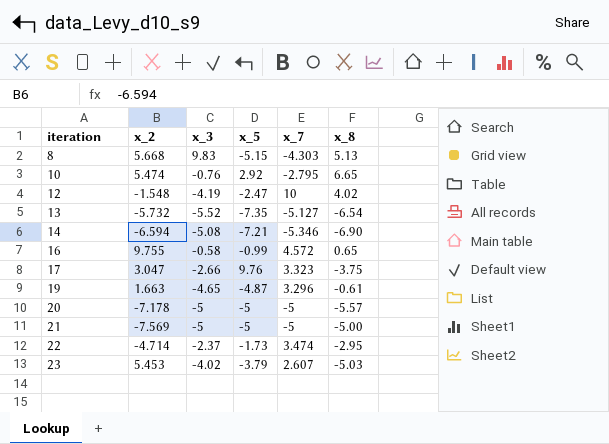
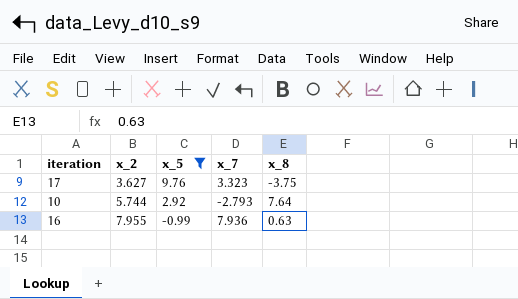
filter: none -> x_5 >= -0.99
row order: iteration ascending -> x_2 ascending
column x_3 | position: 3 -> none
17 | x_2: 3.047 -> 3.627
10 | x_2: 5.474 -> 5.744
10 | x_7: -2.795 -> -2.793
10 | x_8: 6.65 -> 7.64
16 | x_2: 9.755 -> 7.955
16 | x_7: 4.572 -> 7.936
16 | x_8: 0.65 -> 0.63

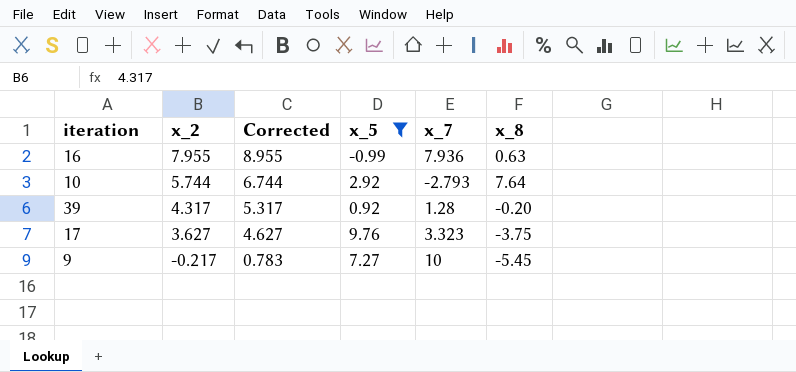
row order: x_2 ascending -> x_2 descending
column Corrected | formula: none -> [x_2] + 1
row 39: none -> 4.317 | 5.317 | 0.92 | 1.28 | -0.20
row 9: none -> -0.217 | 0.783 | 7.27 | 10 | -5.45

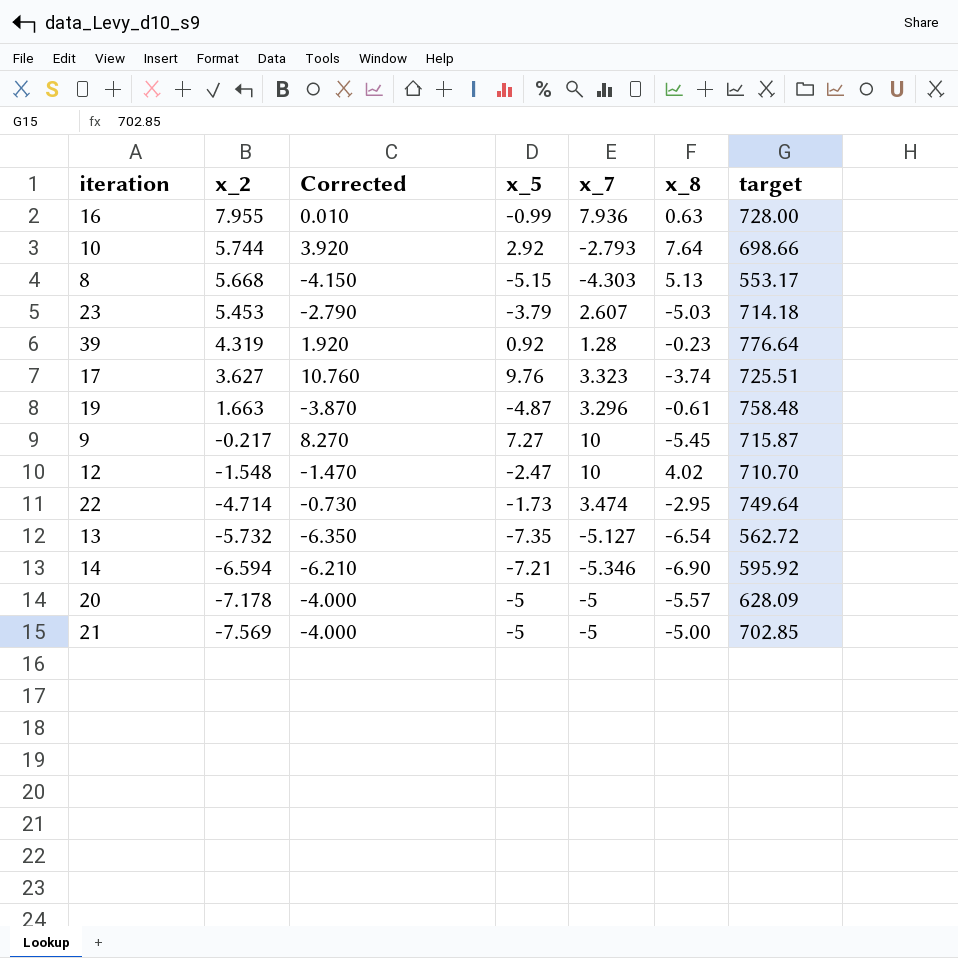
filter: x_5 >= -0.99 -> none
column Corrected | formula: [x_2] + 1 -> [x_5] + 1
column target | position: none -> 7
39 | x_2: 4.317 -> 4.319
39 | x_8: -0.20 -> -0.23
17 | x_8: -3.75 -> -3.74

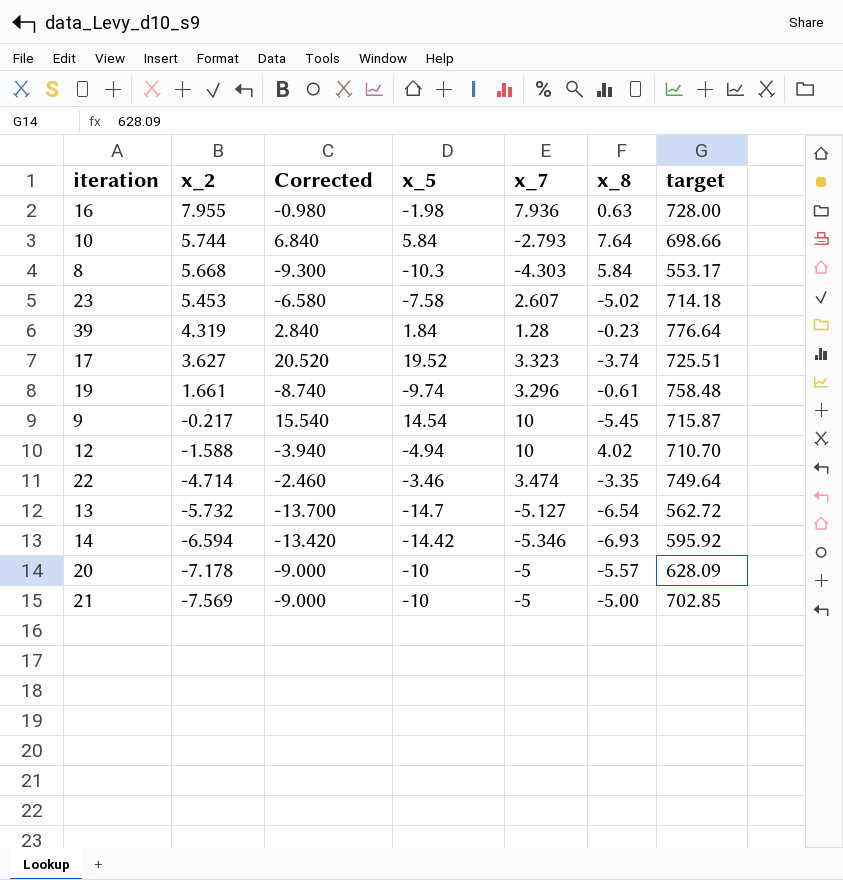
16 | Corrected: 0.010 -> -0.980
16 | x_5: -0.99 -> -1.98
10 | Corrected: 3.920 -> 6.840
10 | x_5: 2.92 -> 5.84
8 | Corrected: -4.150 -> -9.300
8 | x_5: -5.15 -> -10.3
8 | x_8: 5.13 -> 5.84
23 | Corrected: -2.790 -> -6.580
23 | x_5: -3.79 -> -7.58
23 | x_8: -5.03 -> -5.02
39 | Corrected: 1.920 -> 2.840
39 | x_5: 0.92 -> 1.84
17 | Corrected: 10.760 -> 20.520
17 | x_5: 9.76 -> 19.52
19 | x_2: 1.663 -> 1.661
19 | Corrected: -3.870 -> -8.740
19 | x_5: -4.87 -> -9.74
9 | Corrected: 8.270 -> 15.540
9 | x_5: 7.27 -> 14.54
12 | x_2: -1.548 -> -1.588
12 | Corrected: -1.470 -> -3.940
12 | x_5: -2.47 -> -4.94
22 | Corrected: -0.730 -> -2.460
22 | x_5: -1.73 -> -3.46
22 | x_8: -2.95 -> -3.35
13 | Corrected: -6.350 -> -13.700
13 | x_5: -7.35 -> -14.7
14 | Corrected: -6.210 -> -13.420
14 | x_5: -7.21 -> -14.42
14 | x_8: -6.90 -> -6.93
20 | Corrected: -4.000 -> -9.000
20 | x_5: -5 -> -10
21 | Corrected: -4.000 -> -9.000
21 | x_5: -5 -> -10

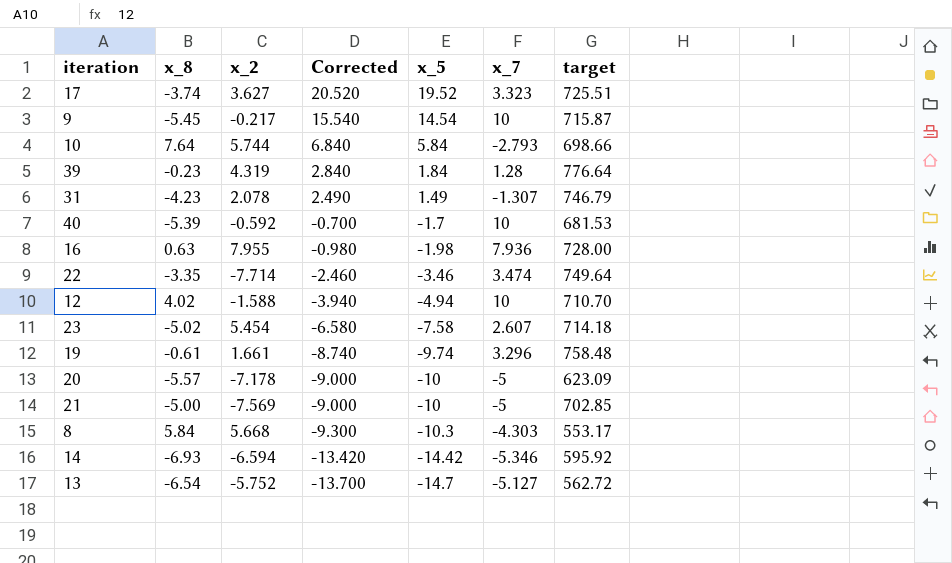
row order: x_2 descending -> Corrected descending
column x_8 | position: 6 -> 2
row 31: none -> -4.23 | 2.078 | 2.490 | 1.49 | -1.307 | 746.79
row 40: none -> -5.39 | -0.592 | -0.700 | -1.7 | 10 | 681.53
22 | x_2: -4.714 -> -7.714
23 | x_2: 5.453 -> 5.454
20 | target: 628.09 -> 623.09
13 | x_2: -5.732 -> -5.752

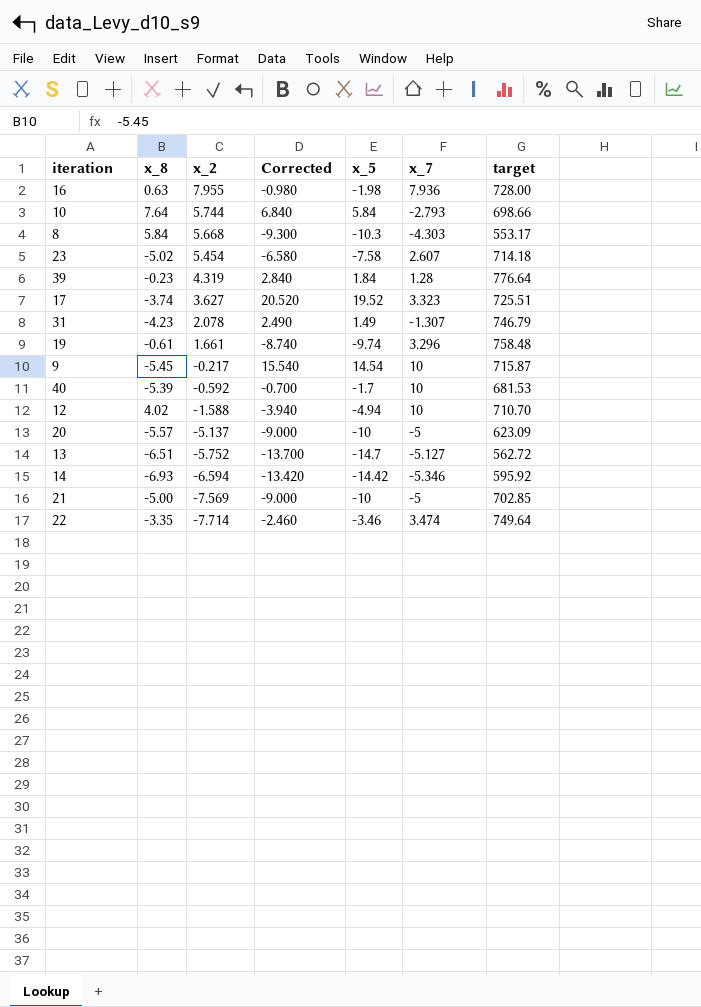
row order: Corrected descending -> x_2 descending
20 | x_2: -7.178 -> -5.137
13 | x_8: -6.54 -> -6.51

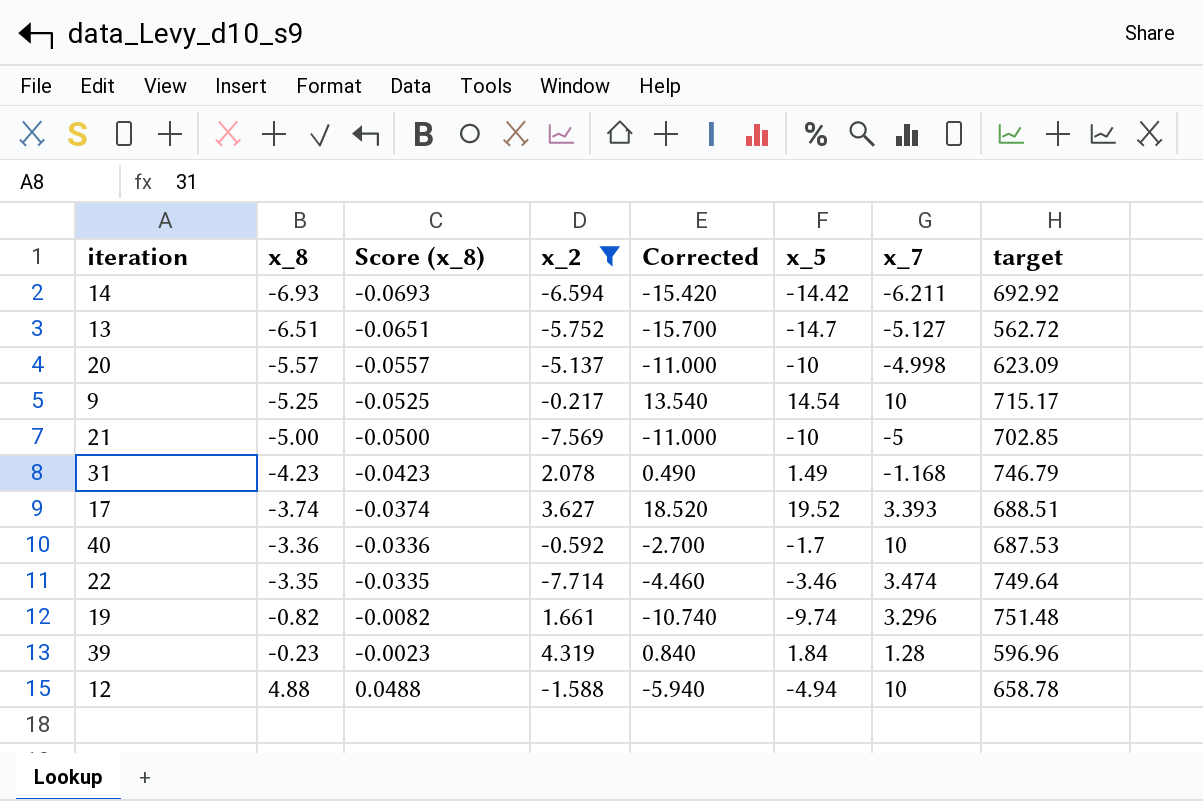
filter: none -> x_2 <= 4.319
row order: x_2 descending -> x_8 ascending
column Score (x_8) | formula: none -> [x_8] * 0.01
column Corrected | formula: [x_5] + 1 -> [x_5] - 1
14 | x_7: -5.346 -> -6.211
14 | target: 595.92 -> 692.92
20 | x_7: -5 -> -4.998
9 | x_8: -5.45 -> -5.25
9 | target: 715.87 -> 715.17
31 | x_7: -1.307 -> -1.168
17 | x_7: 3.323 -> 3.393
17 | target: 725.51 -> 688.51
40 | x_8: -5.39 -> -3.36
40 | target: 681.53 -> 687.53
19 | x_8: -0.61 -> -0.82
19 | target: 758.48 -> 751.48
39 | target: 776.64 -> 596.96
12 | x_8: 4.02 -> 4.88
12 | target: 710.70 -> 658.78

